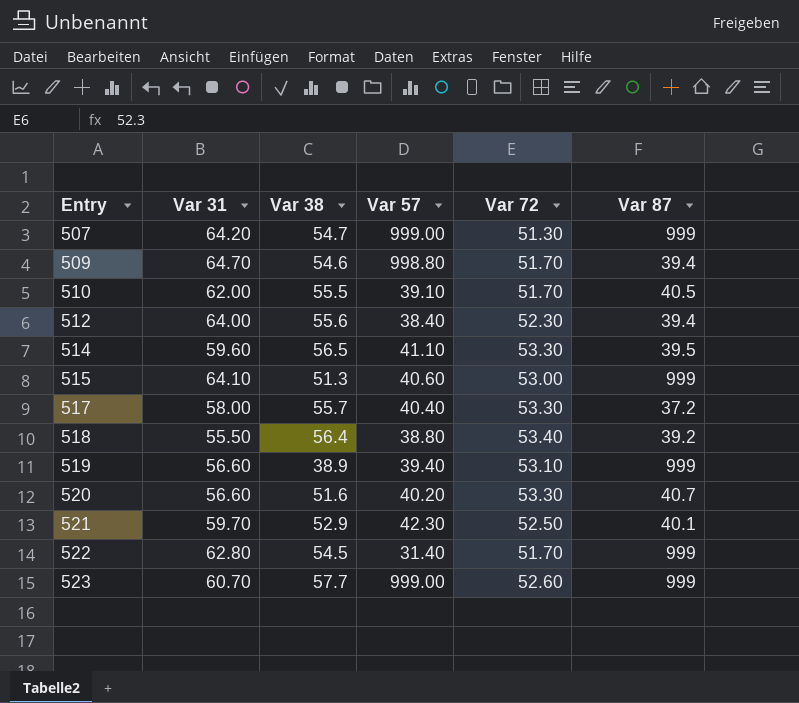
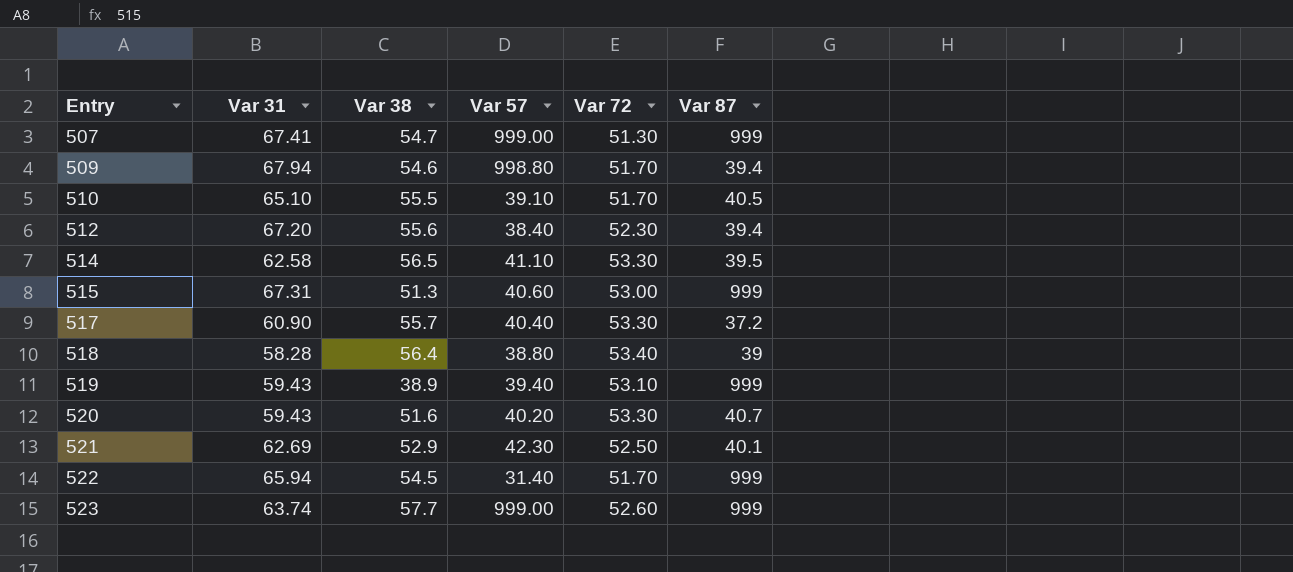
507 | Var 31: 64.20 -> 67.41
509 | Var 31: 64.70 -> 67.94
510 | Var 31: 62.00 -> 65.10
512 | Var 31: 64.00 -> 67.20
514 | Var 31: 59.60 -> 62.58
515 | Var 31: 64.10 -> 67.31
517 | Var 31: 58.00 -> 60.90
518 | Var 31: 55.50 -> 58.28
518 | Var 87: 39.2 -> 39
519 | Var 31: 56.60 -> 59.43
520 | Var 31: 56.60 -> 59.43
521 | Var 31: 59.70 -> 62.69
522 | Var 31: 62.80 -> 65.94
523 | Var 31: 60.70 -> 63.74

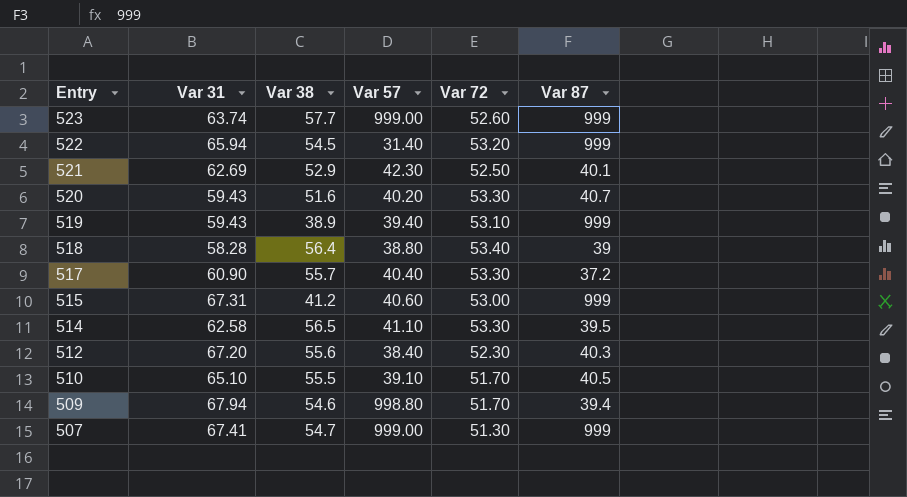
row order: Entry ascending -> Entry descending
522 | Var 72: 51.70 -> 53.20
515 | Var 38: 51.3 -> 41.2
512 | Var 87: 39.4 -> 40.3

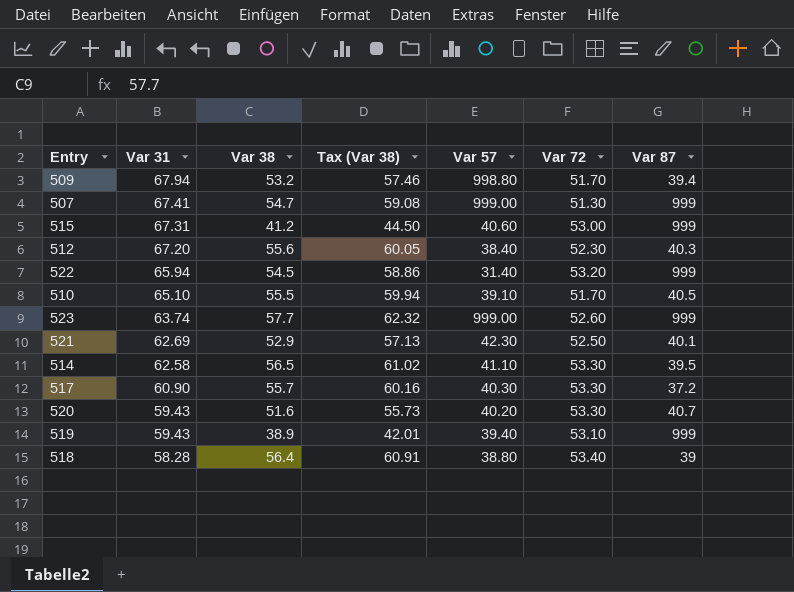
row order: Entry descending -> Var 31 descending
column Tax (Var 38) | formula: none -> [Var 38] * 1.08
509 | Var 38: 54.6 -> 53.2
517 | Var 57: 40.40 -> 40.30

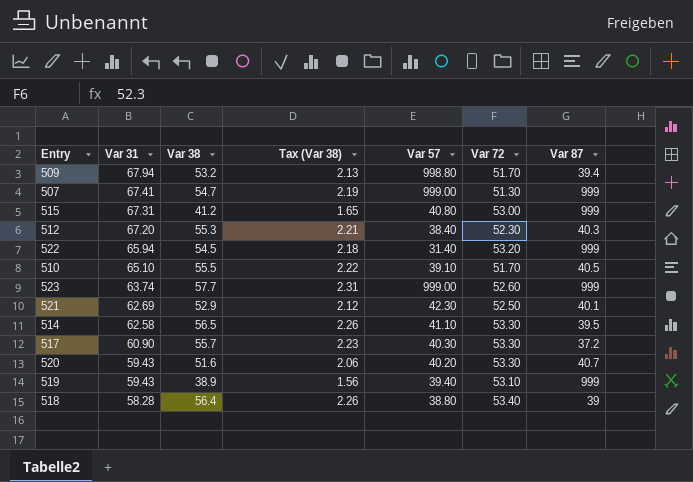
column Tax (Var 38) | formula: [Var 38] * 1.08 -> [Var 38] * 0.04
515 | Var 57: 40.60 -> 40.80
512 | Var 38: 55.6 -> 55.3

